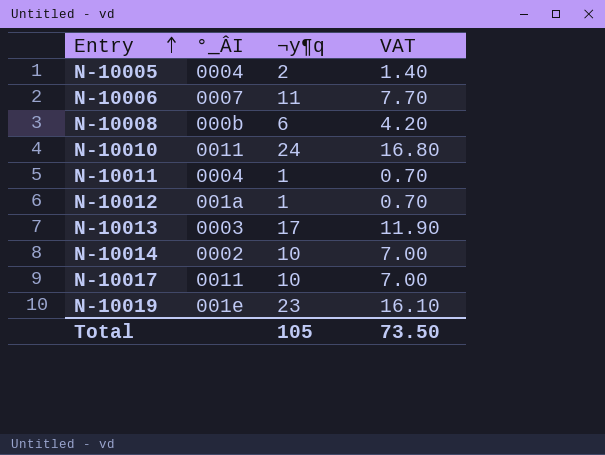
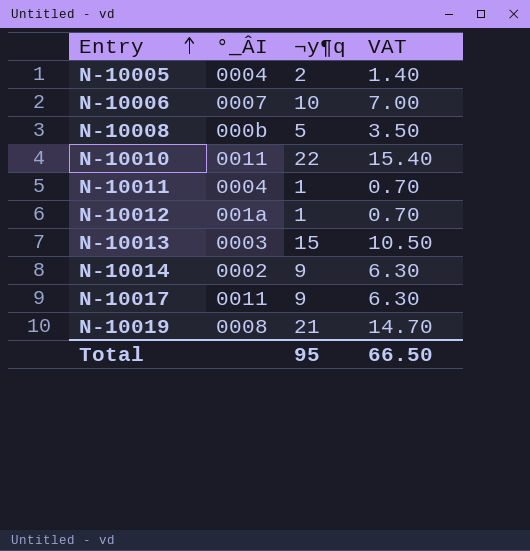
N-10006 | ¬y¶q: 11 -> 10
N-10006 | VAT: 7.70 -> 7.00
N-10008 | ¬y¶q: 6 -> 5
N-10008 | VAT: 4.20 -> 3.50
N-10010 | ¬y¶q: 24 -> 22
N-10010 | VAT: 16.80 -> 15.40
N-10013 | ¬y¶q: 17 -> 15
N-10013 | VAT: 11.90 -> 10.50
N-10014 | ¬y¶q: 10 -> 9
N-10014 | VAT: 7.00 -> 6.30
N-10017 | ¬y¶q: 10 -> 9
N-10017 | VAT: 7.00 -> 6.30
N-10019 | °_ÂI: 001e -> 0008
N-10019 | ¬y¶q: 23 -> 21
N-10019 | VAT: 16.10 -> 14.70
Total | ¬y¶q: 105 -> 95
Total | VAT: 73.50 -> 66.50

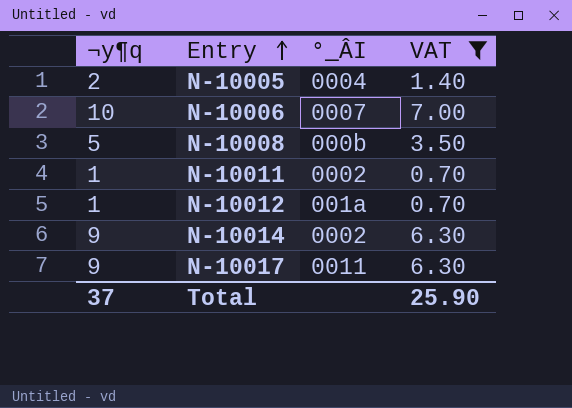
filter: none -> VAT <= 7.00
column ¬y¶q | position: 3 -> 1
N-10011 | °_ÂI: 0004 -> 0002
Total | ¬y¶q: 95 -> 37
Total | VAT: 66.50 -> 25.90

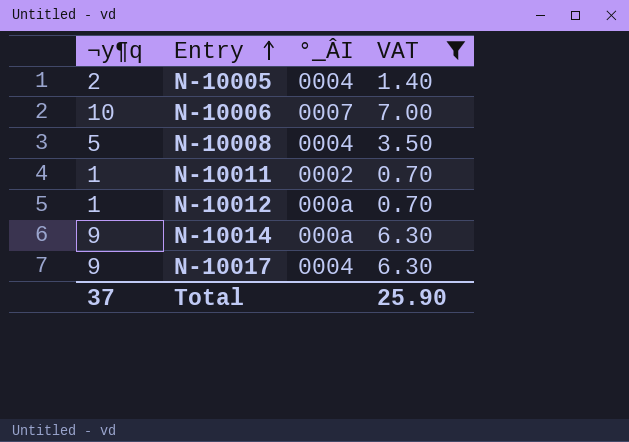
N-10008 | °_ÂI: 000b -> 0004
N-10012 | °_ÂI: 001a -> 000a
N-10014 | °_ÂI: 0002 -> 000a
N-10017 | °_ÂI: 0011 -> 0004

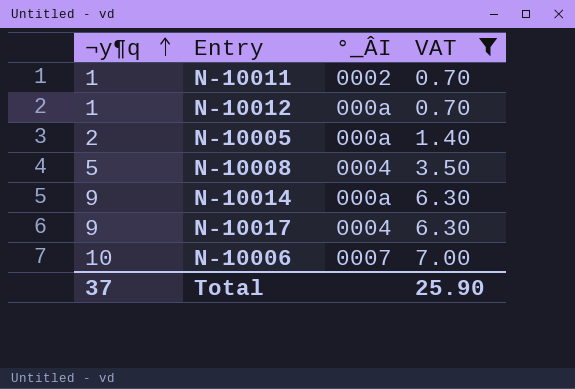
row order: Entry ascending -> ¬y¶q ascending
N-10005 | °_ÂI: 0004 -> 000a

